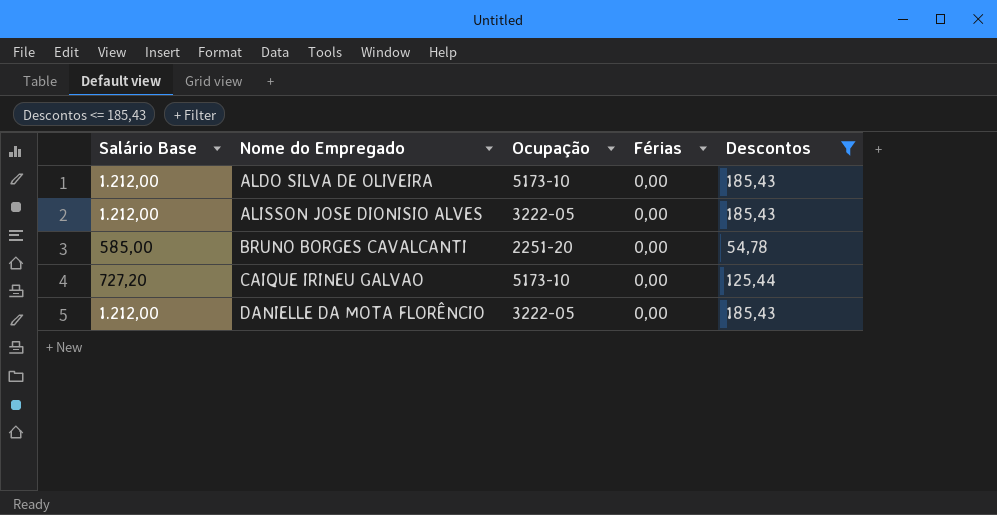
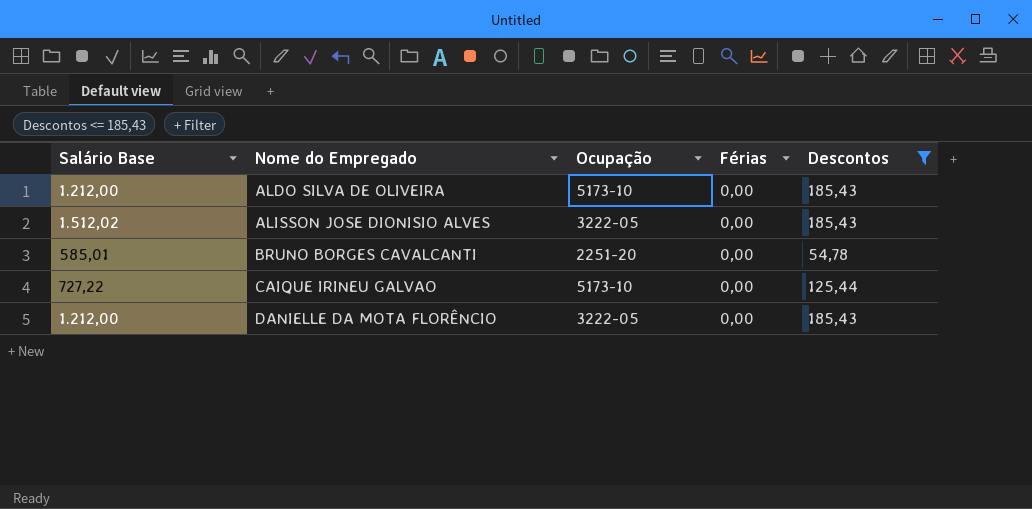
ALISSON JOSE DIONISIO ALVES | Salário Base: 1.212,00 -> 1.512,02
BRUNO BORGES CAVALCANTI | Salário Base: 585,00 -> 585,01
CAIQUE IRINEU GALVAO | Salário Base: 727,20 -> 727,22

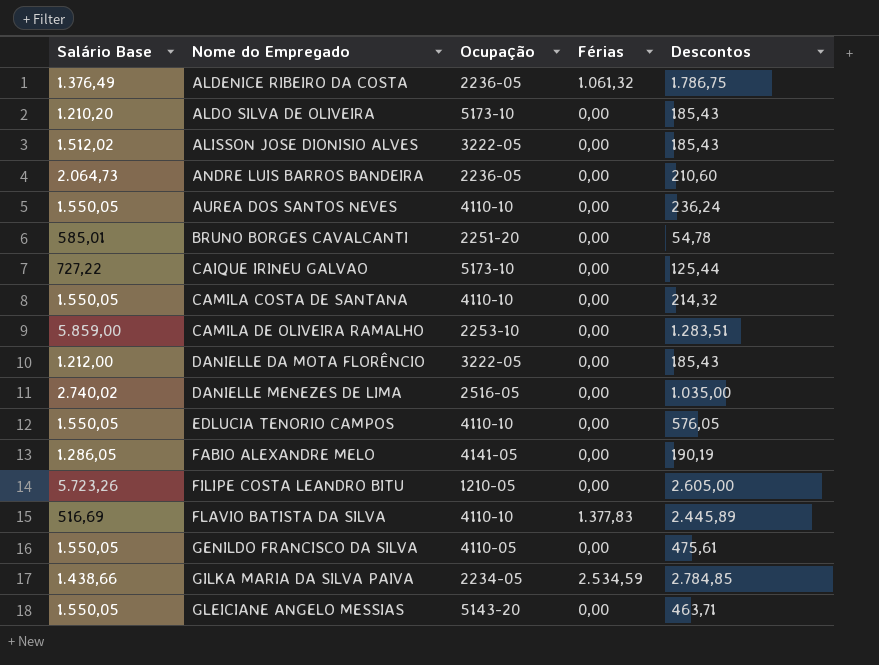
filter: Descontos <= 185,43 -> none
ALDO SILVA DE OLIVEIRA | Salário Base: 1.212,00 -> 1.210,20

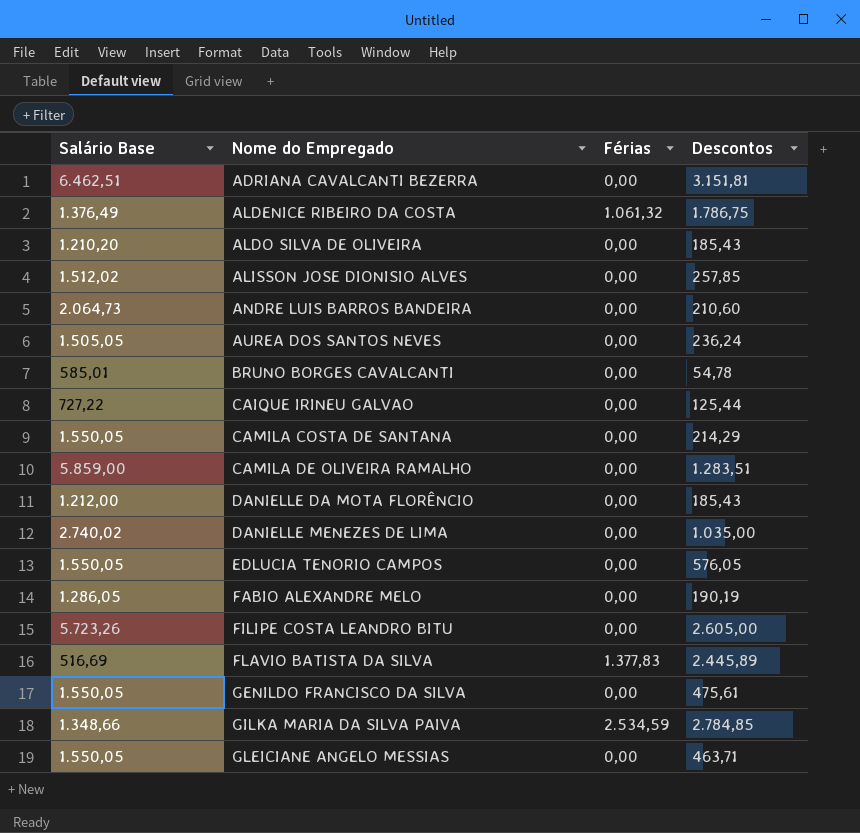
column Ocupação | position: 3 -> none
row ADRIANA CAVALCANTI BEZERRA: none -> 6.462,51 | 0,00 | 3.151,81
ALISSON JOSE DIONISIO ALVES | Descontos: 185,43 -> 257,85
AUREA DOS SANTOS NEVES | Salário Base: 1.550,05 -> 1.505,05
CAMILA COSTA DE SANTANA | Descontos: 214,32 -> 214,29
GILKA MARIA DA SILVA PAIVA | Salário Base: 1.438,66 -> 1.348,66

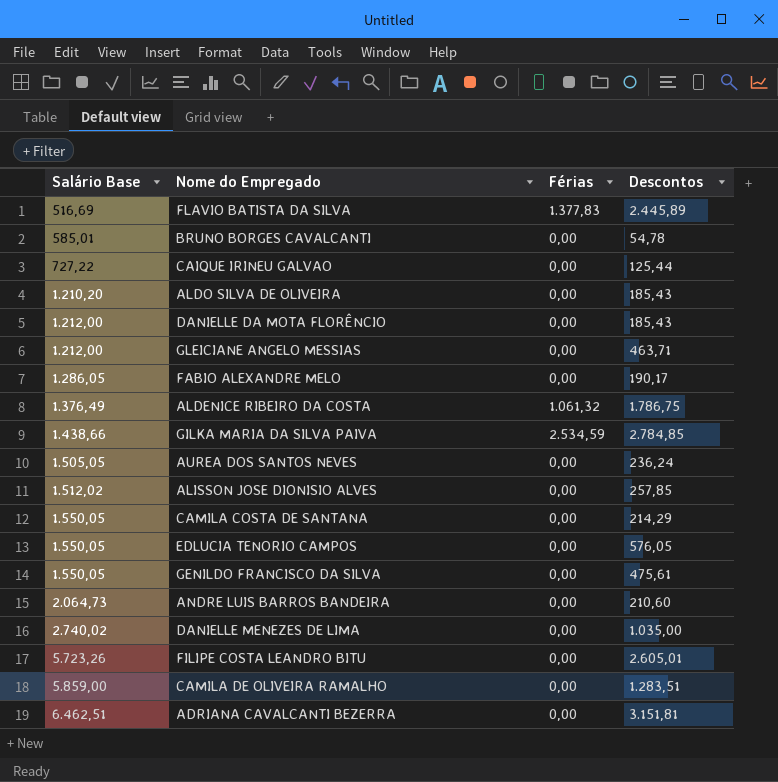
row order: Nome do Empregado ascending -> Salário Base ascending
GLEICIANE ANGELO MESSIAS | Salário Base: 1.550,05 -> 1.212,00
FABIO ALEXANDRE MELO | Descontos: 190,19 -> 190,17
GILKA MARIA DA SILVA PAIVA | Salário Base: 1.348,66 -> 1.438,66
FILIPE COSTA LEANDRO BITU | Descontos: 2.605,00 -> 2.605,01

